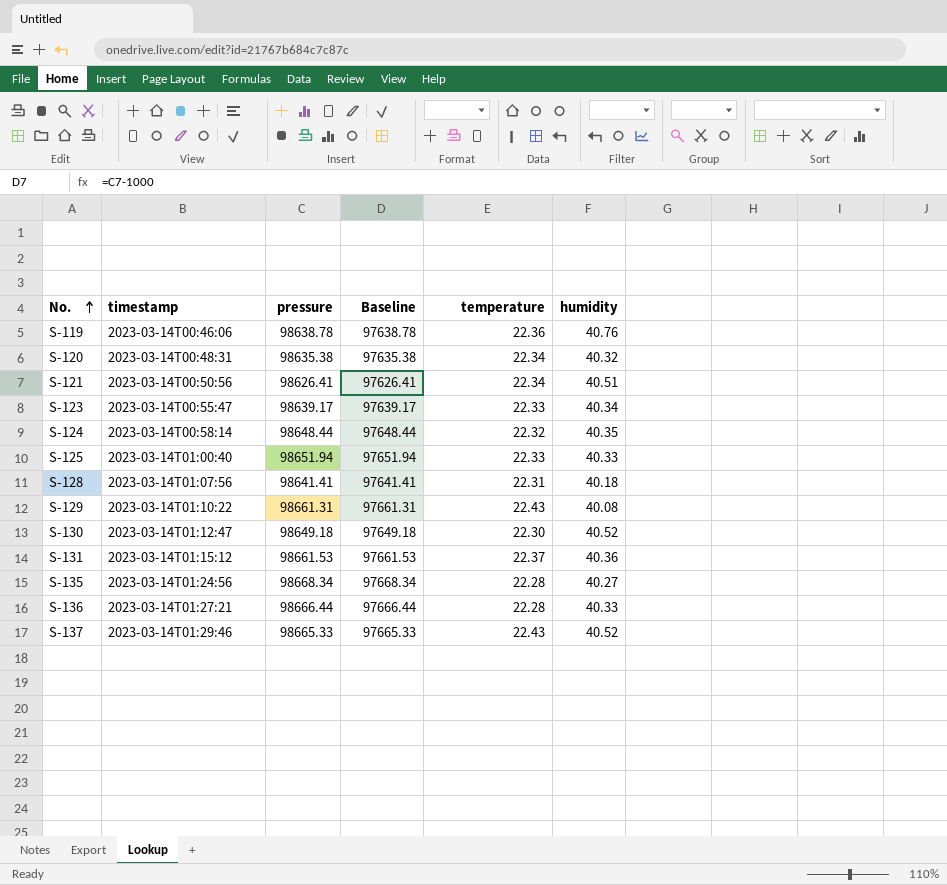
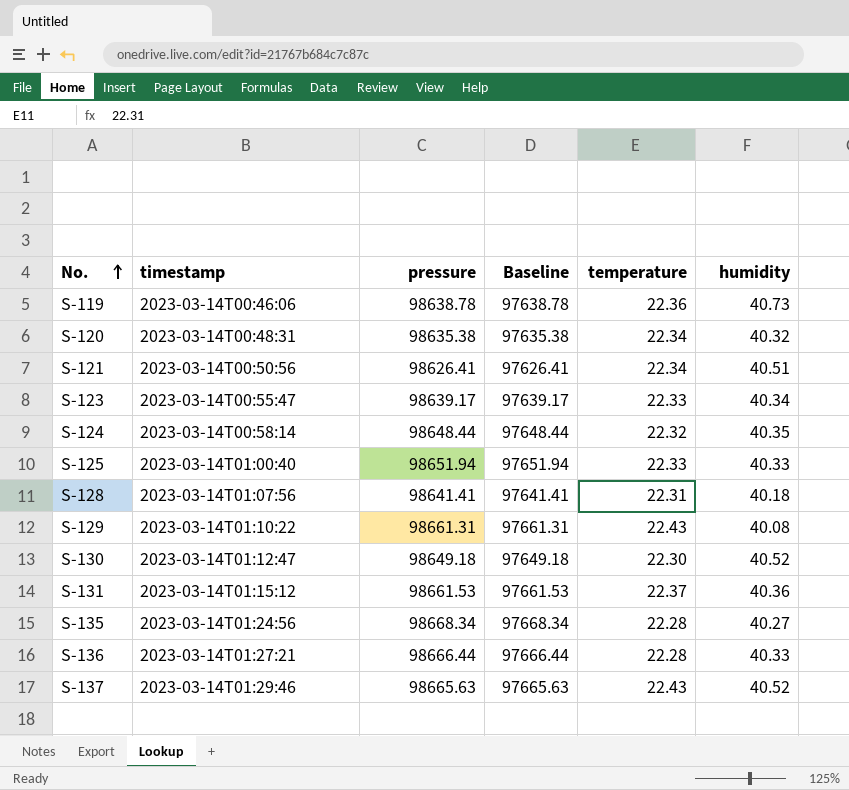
S-119 | humidity: 40.76 -> 40.73
S-137 | pressure: 98665.33 -> 98665.63
S-137 | Baseline: 97665.33 -> 97665.63

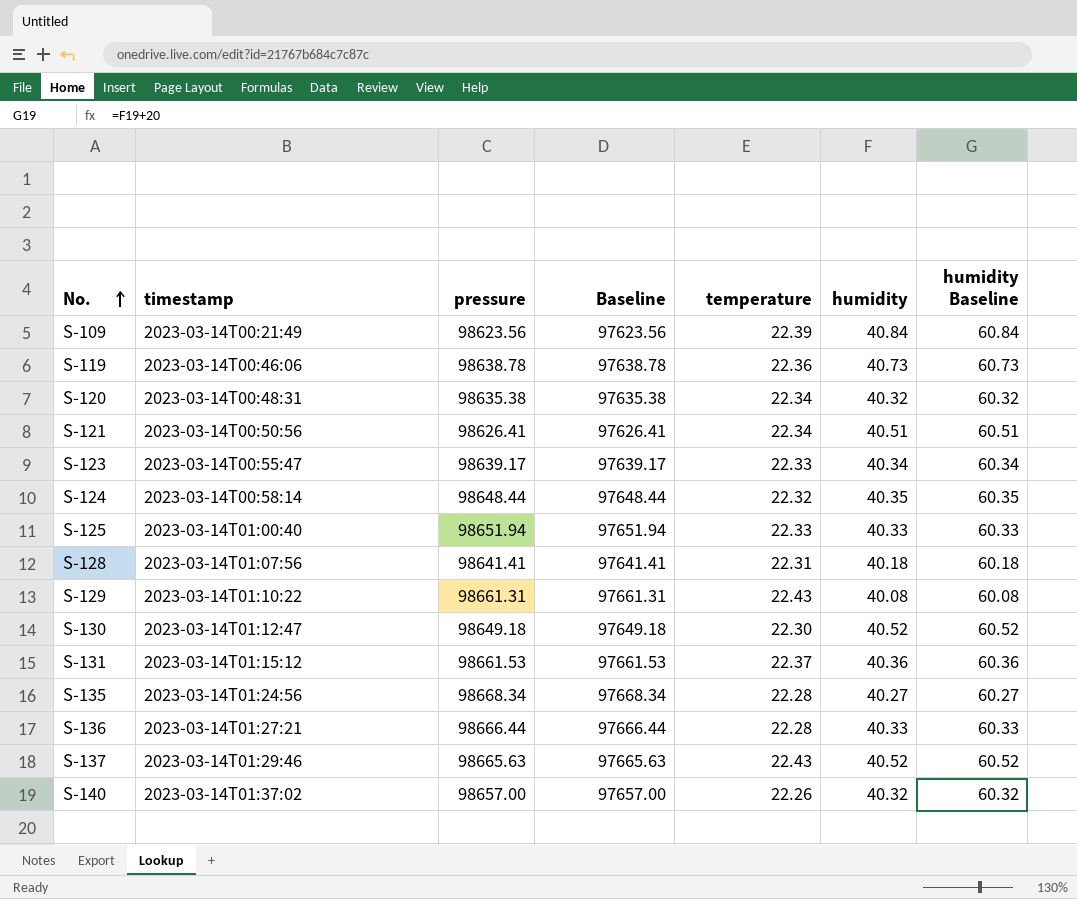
column humidity Baseline | formula: none -> [humidity] + 20
row S-109: none -> 2023-03-14T00:21:49 | 98623.56 | 97623.56 | 22.39 | 40.84 | 60.84
row S-140: none -> 2023-03-14T01:37:02 | 98657.00 | 97657.00 | 22.26 | 40.32 | 60.32

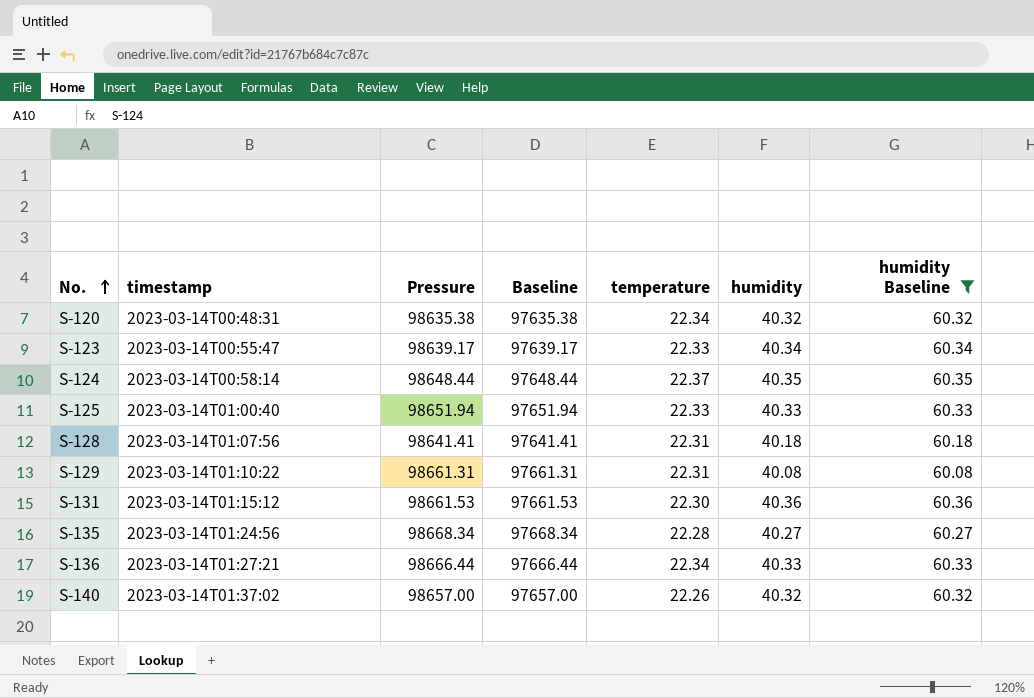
filter: none -> humidity Baseline <= 60.36
column name: pressure -> Pressure
S-124 | temperature: 22.32 -> 22.37
S-129 | temperature: 22.43 -> 22.31
S-131 | temperature: 22.37 -> 22.30
S-136 | temperature: 22.28 -> 22.34

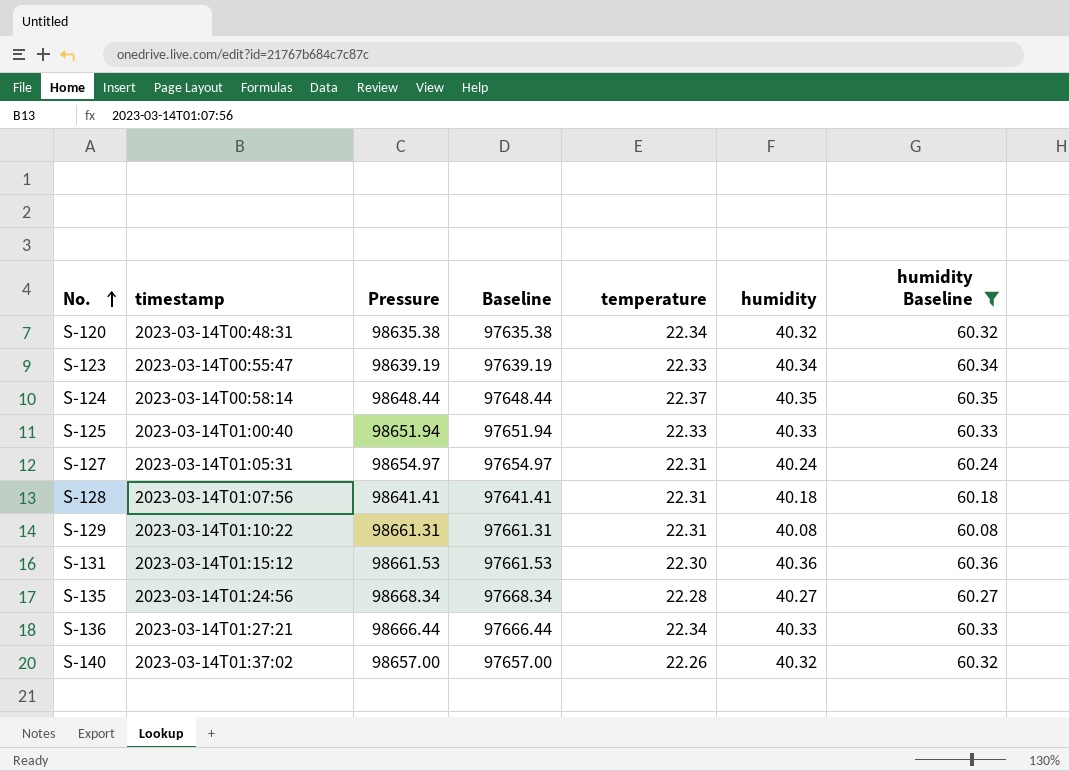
S-123 | Pressure: 98639.17 -> 98639.19
S-123 | Baseline: 97639.17 -> 97639.19
row S-127: none -> 2023-03-14T01:05:31 | 98654.97 | 97654.97 | 22.31 | 40.24 | 60.24

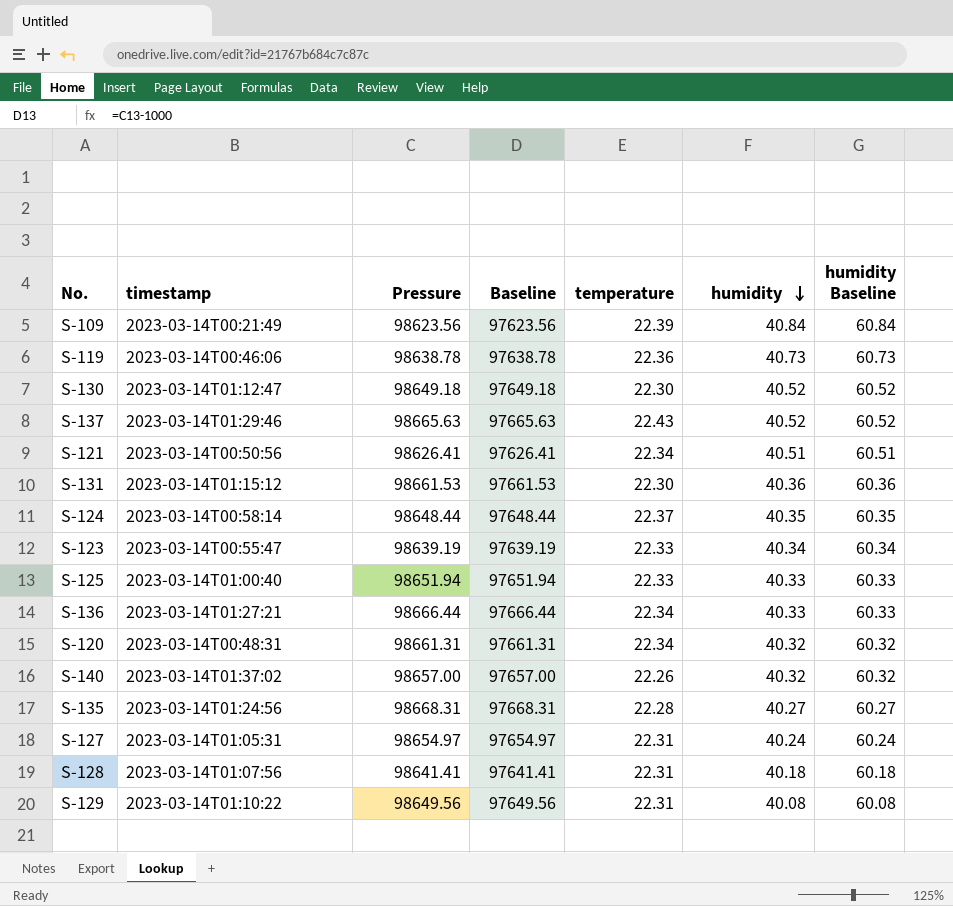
filter: humidity Baseline <= 60.36 -> none
row order: No. ascending -> humidity descending
S-120 | Pressure: 98635.38 -> 98661.31
S-120 | Baseline: 97635.38 -> 97661.31
S-135 | Pressure: 98668.34 -> 98668.31
S-135 | Baseline: 97668.34 -> 97668.31
S-129 | Pressure: 98661.31 -> 98649.56
S-129 | Baseline: 97661.31 -> 97649.56

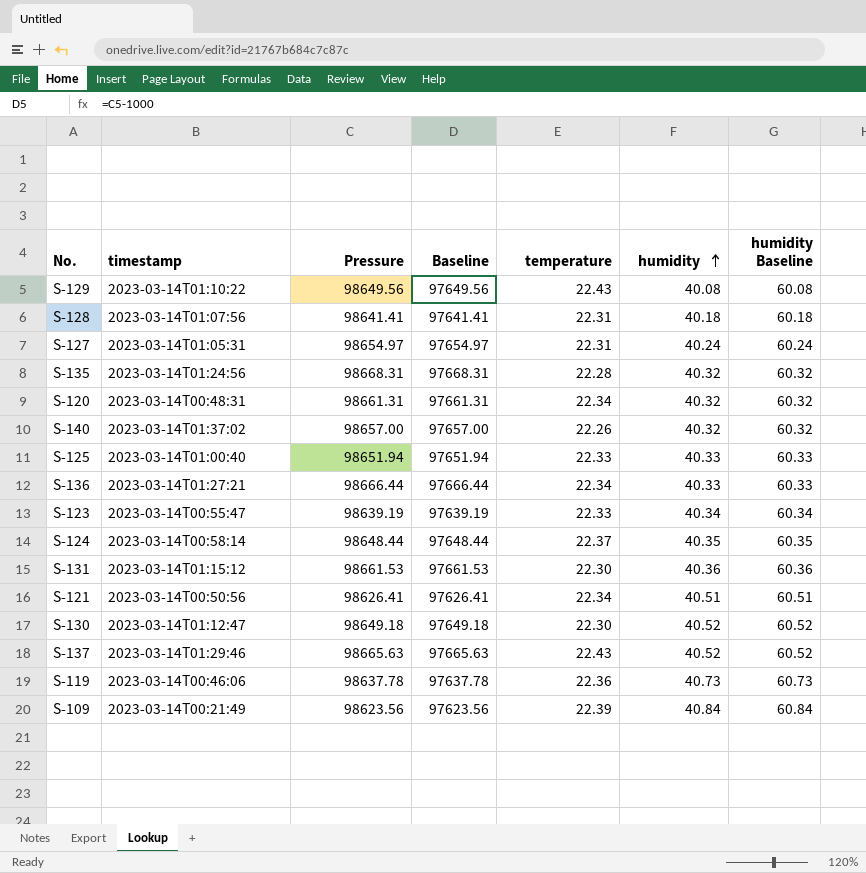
row order: humidity descending -> humidity ascending
S-129 | temperature: 22.31 -> 22.43
S-135 | humidity: 40.27 -> 40.32
S-135 | humidity Baseline: 60.27 -> 60.32
S-119 | Pressure: 98638.78 -> 98637.78
S-119 | Baseline: 97638.78 -> 97637.78

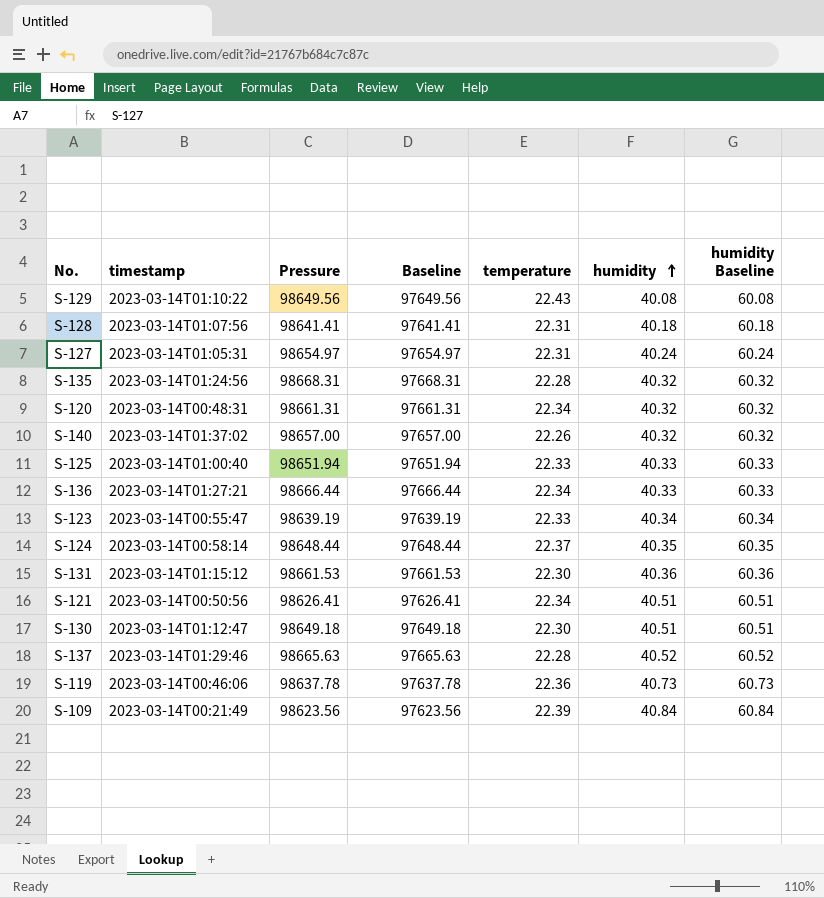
S-130 | humidity: 40.52 -> 40.51
S-130 | humidity Baseline: 60.52 -> 60.51
S-137 | temperature: 22.43 -> 22.28

